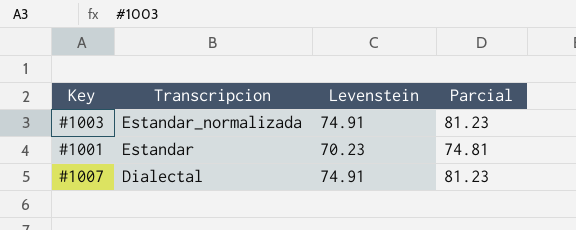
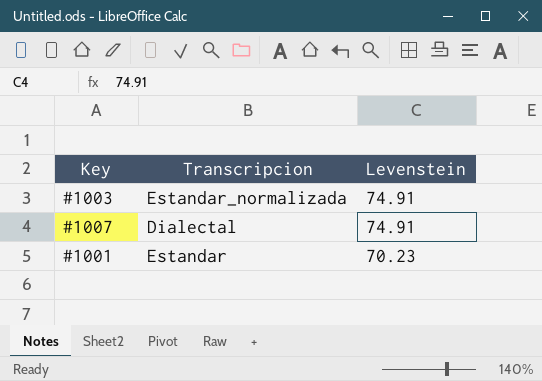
row order: Transcripcion descending -> Levenstein descending
column Parcial | position: 4 -> none

